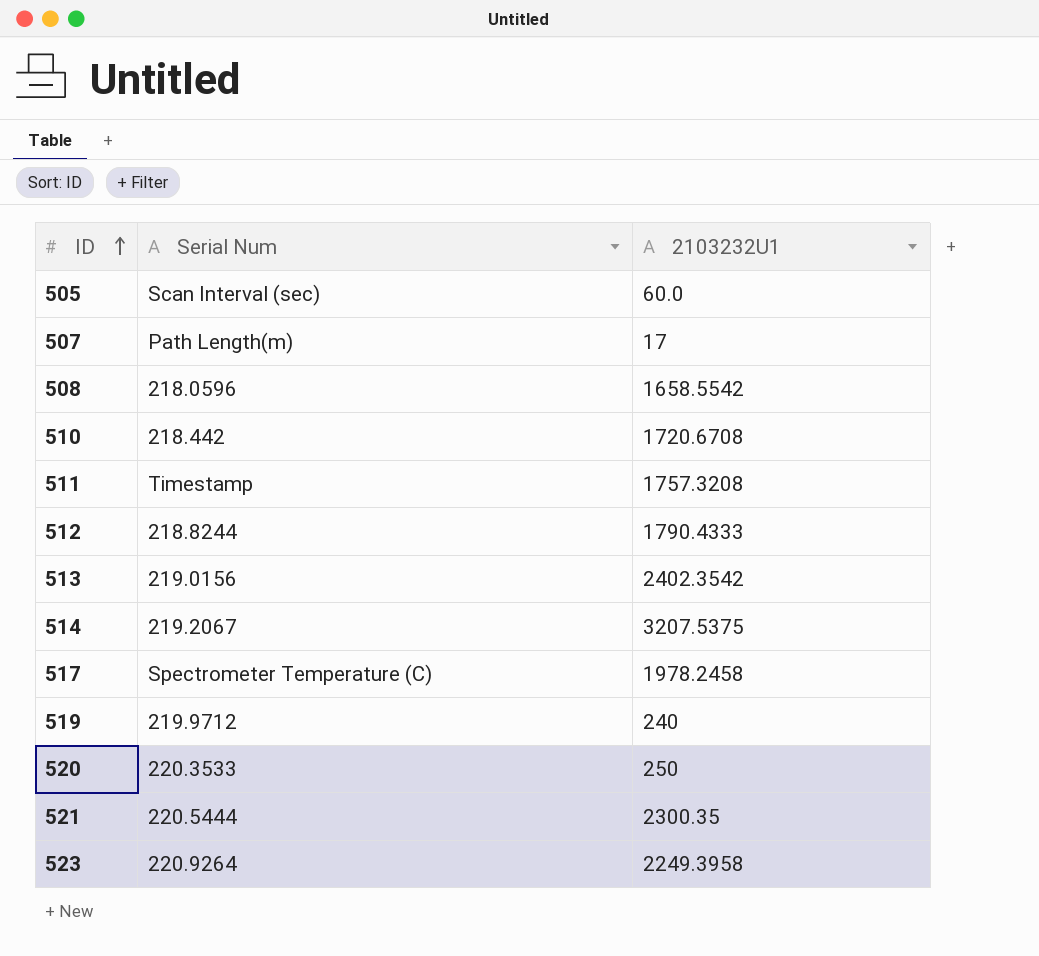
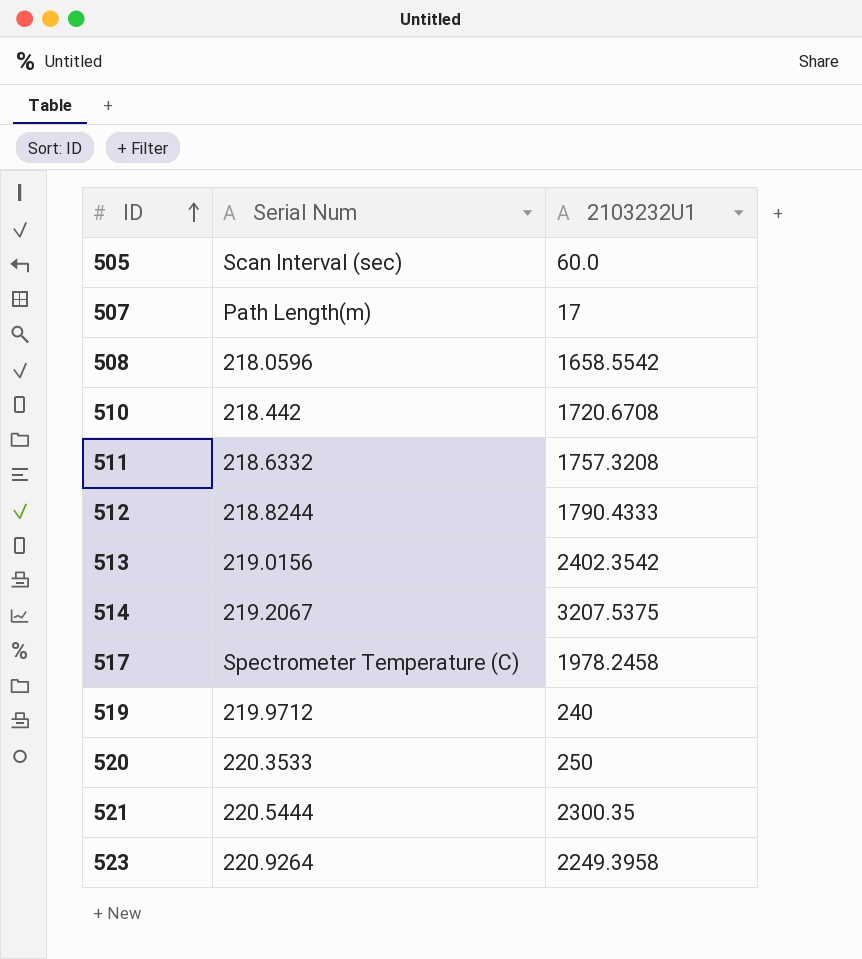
511 | Serial Num: Timestamp -> 218.6332

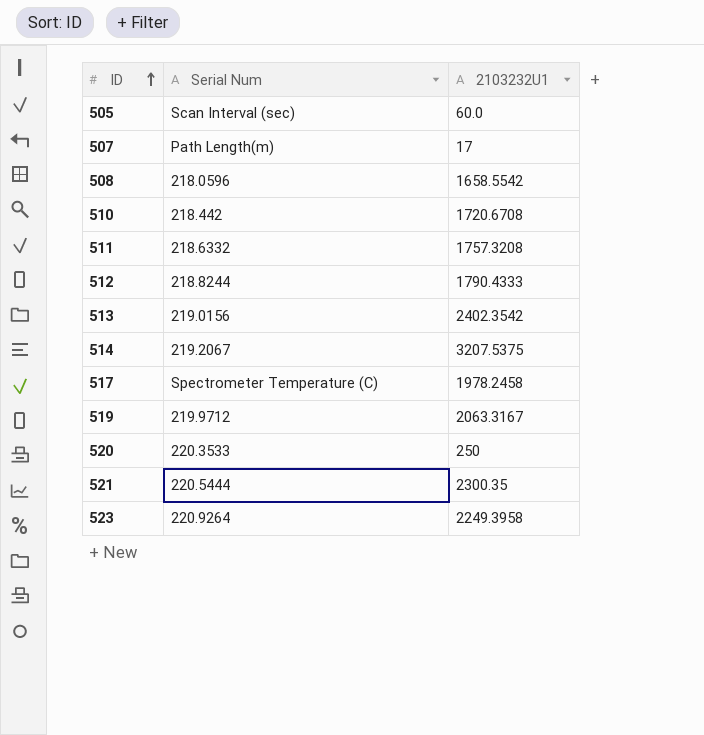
519 | 2103232U1: 240 -> 2063.3167

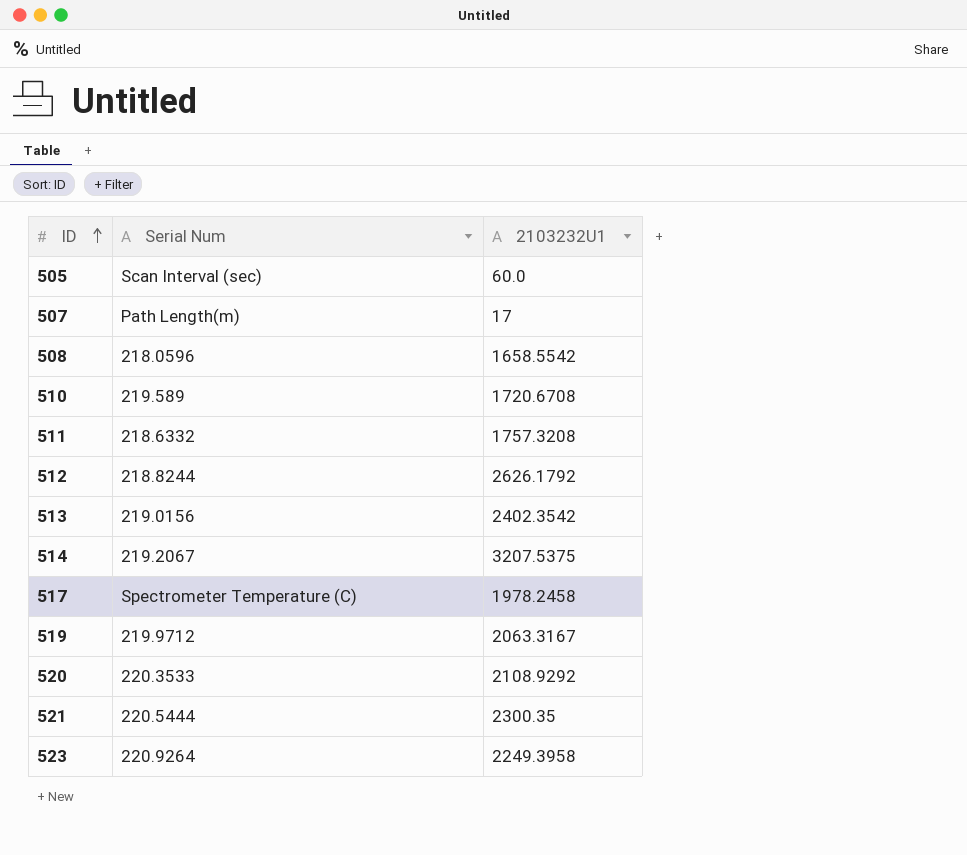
510 | Serial Num: 218.442 -> 219.589
512 | 2103232U1: 1790.4333 -> 2626.1792
520 | 2103232U1: 250 -> 2108.9292

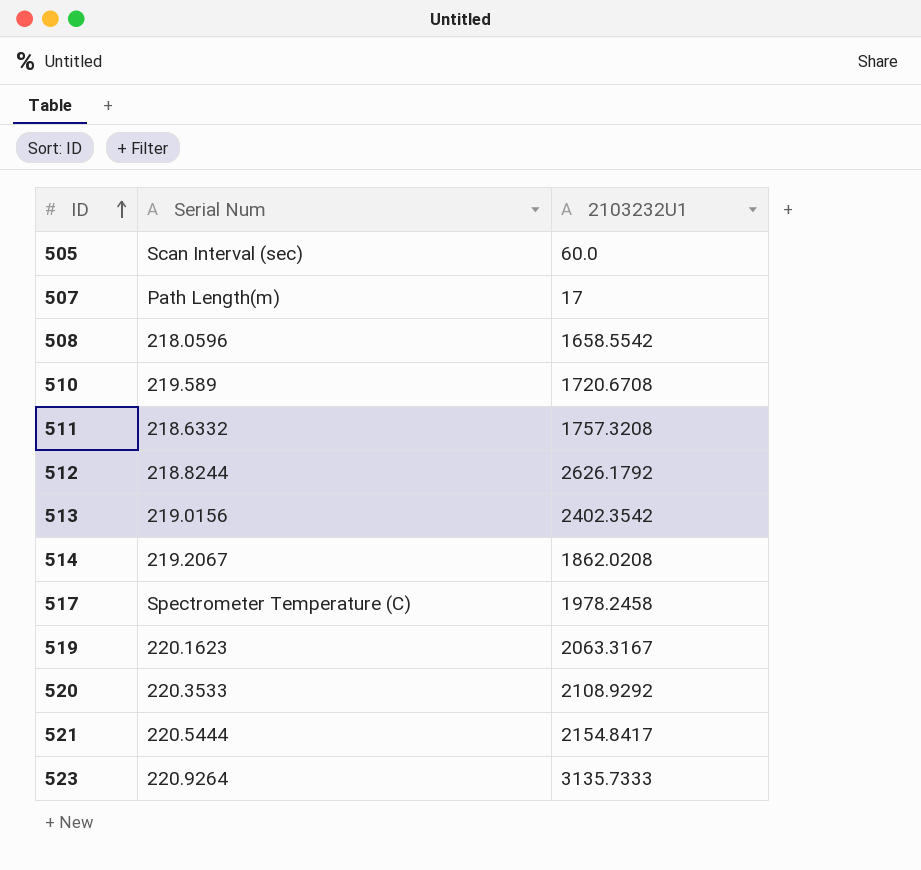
514 | 2103232U1: 3207.5375 -> 1862.0208
519 | Serial Num: 219.9712 -> 220.1623
521 | 2103232U1: 2300.35 -> 2154.8417
523 | 2103232U1: 2249.3958 -> 3135.7333

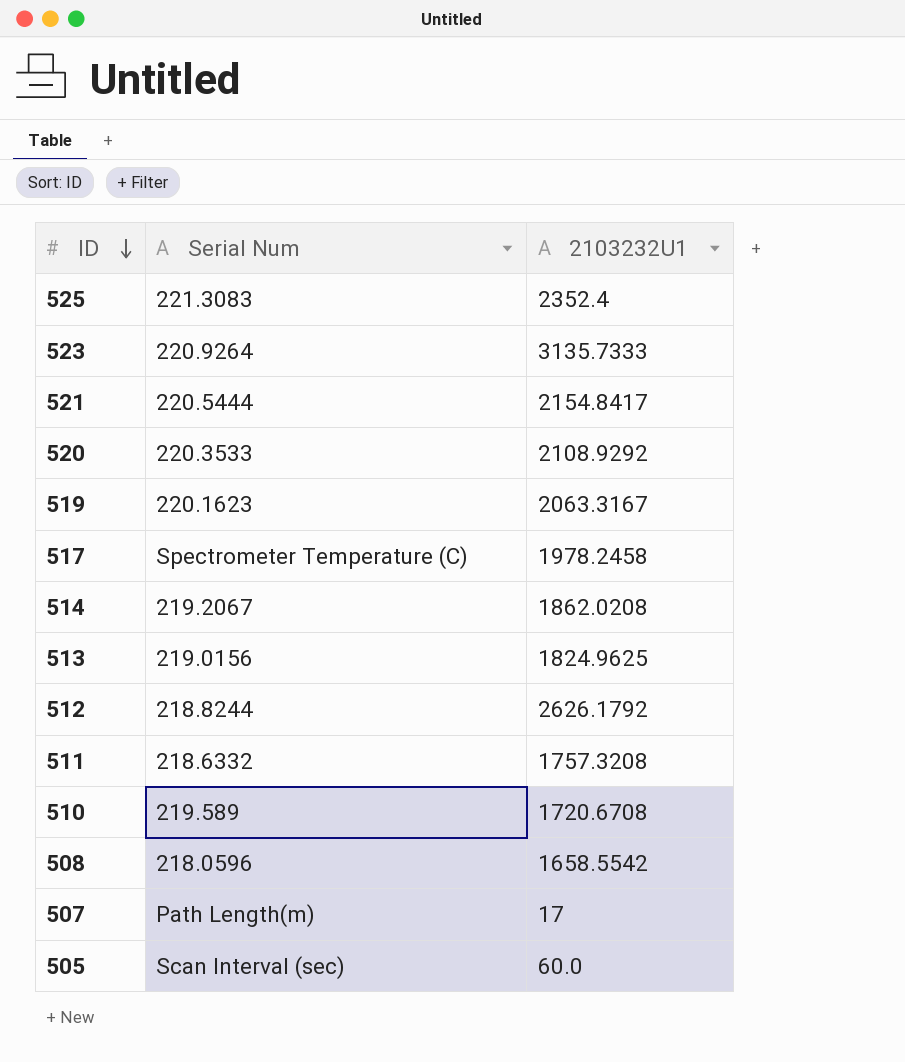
row order: ID ascending -> ID descending
row 525: none -> 221.3083 | 2352.4
513 | 2103232U1: 2402.3542 -> 1824.9625

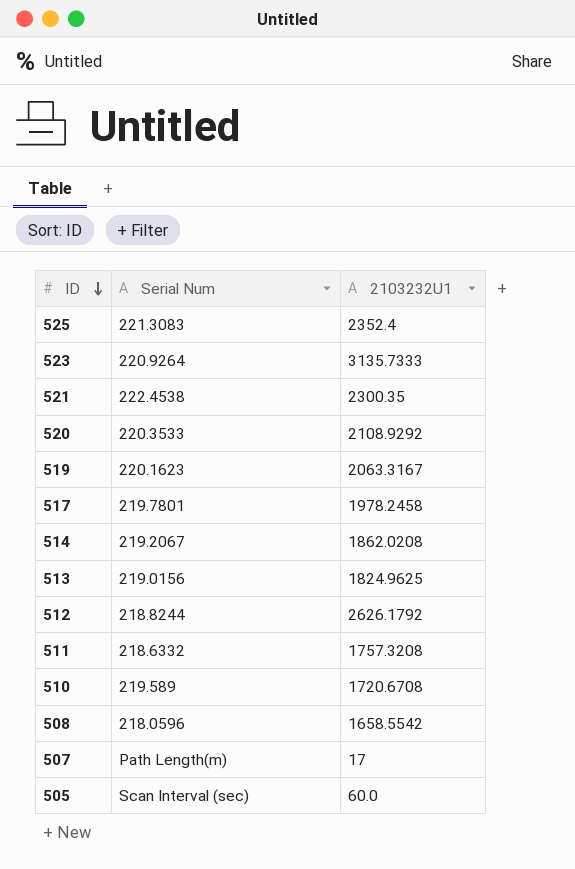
521 | Serial Num: 220.5444 -> 222.4538
521 | 2103232U1: 2154.8417 -> 2300.35
517 | Serial Num: Spectrometer Temperature (C) -> 219.7801

